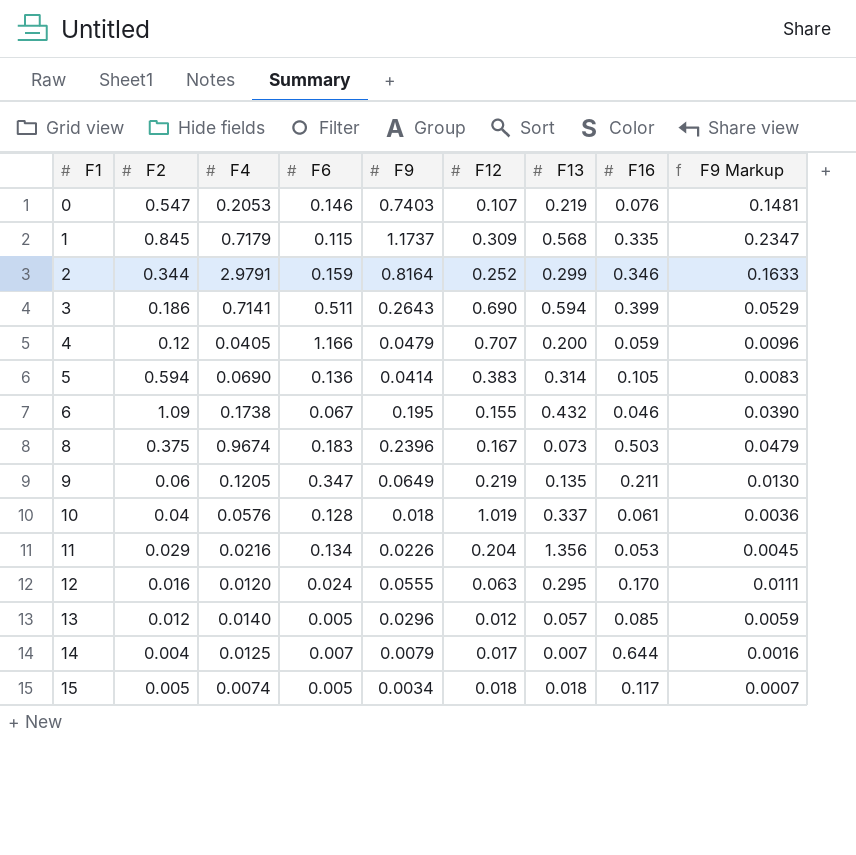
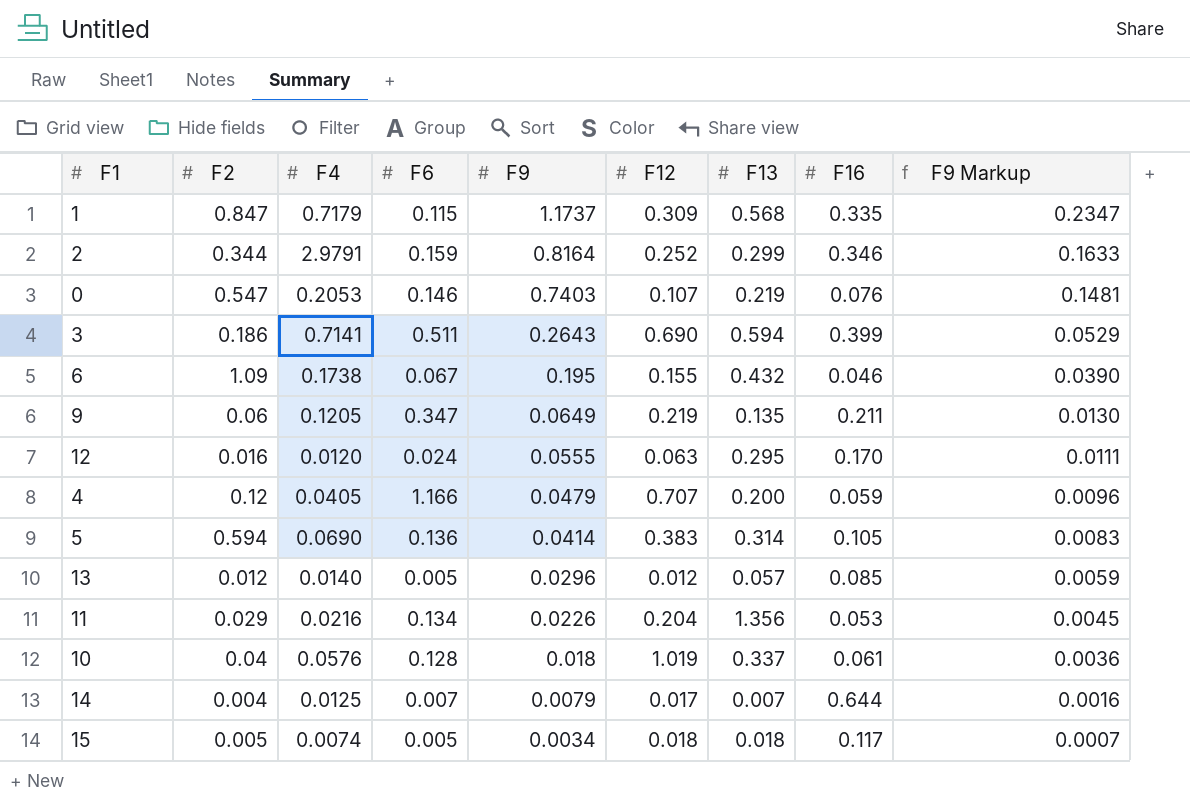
row order: F1 ascending -> F9 descending
row 8: 0.375 | 0.9674 | 0.183 | 0.2396 | 0.167 | 0.073 | 0.503 | 0.0479 -> none
1 | F2: 0.845 -> 0.847

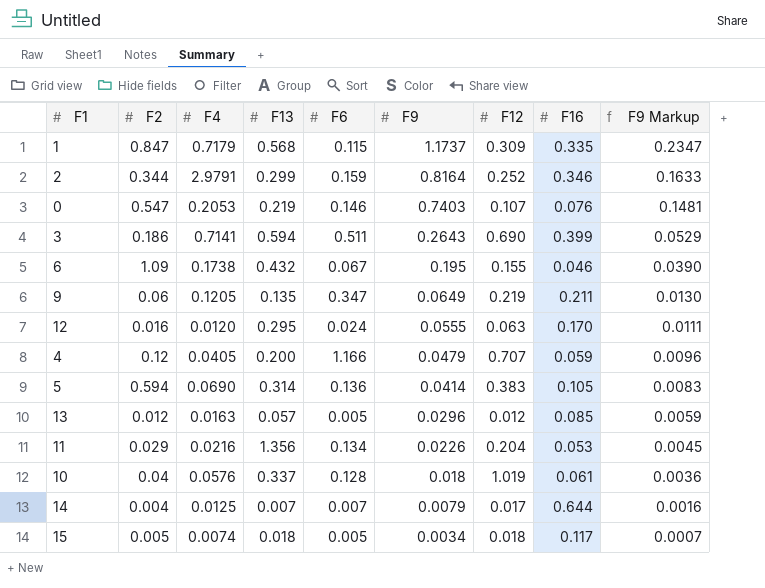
column F13 | position: 7 -> 4
13 | F4: 0.0140 -> 0.0163

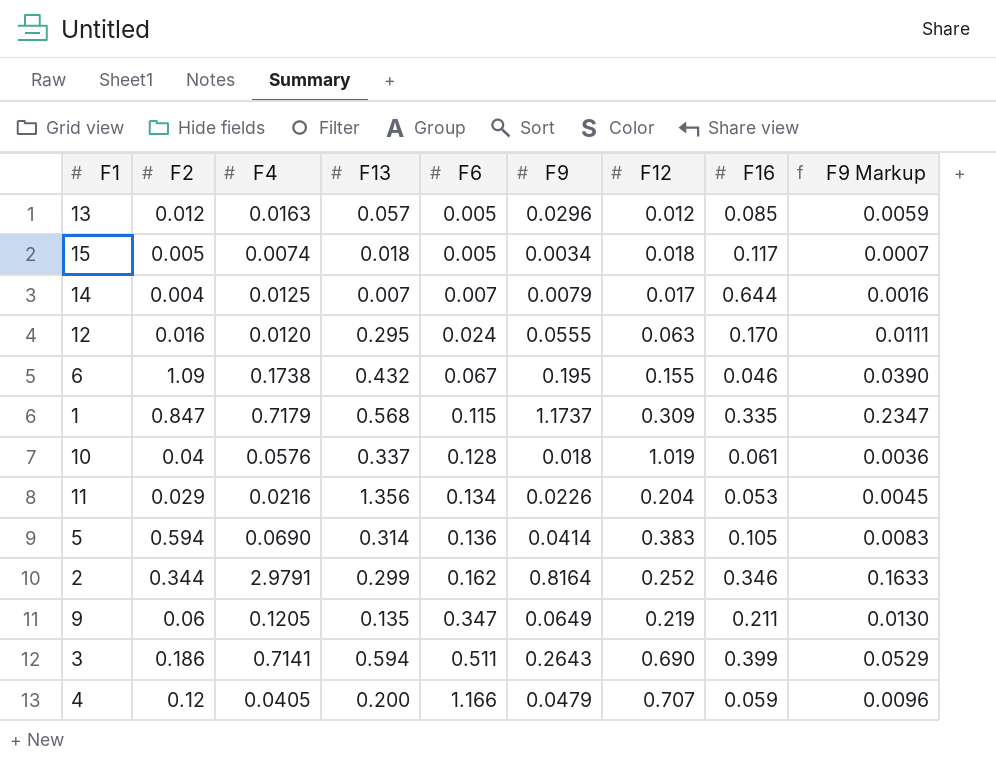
row order: F9 descending -> F6 ascending
row 0: 0.547 | 0.2053 | 0.219 | 0.146 | 0.7403 | 0.107 | 0.076 | 0.1481 -> none
2 | F6: 0.159 -> 0.162

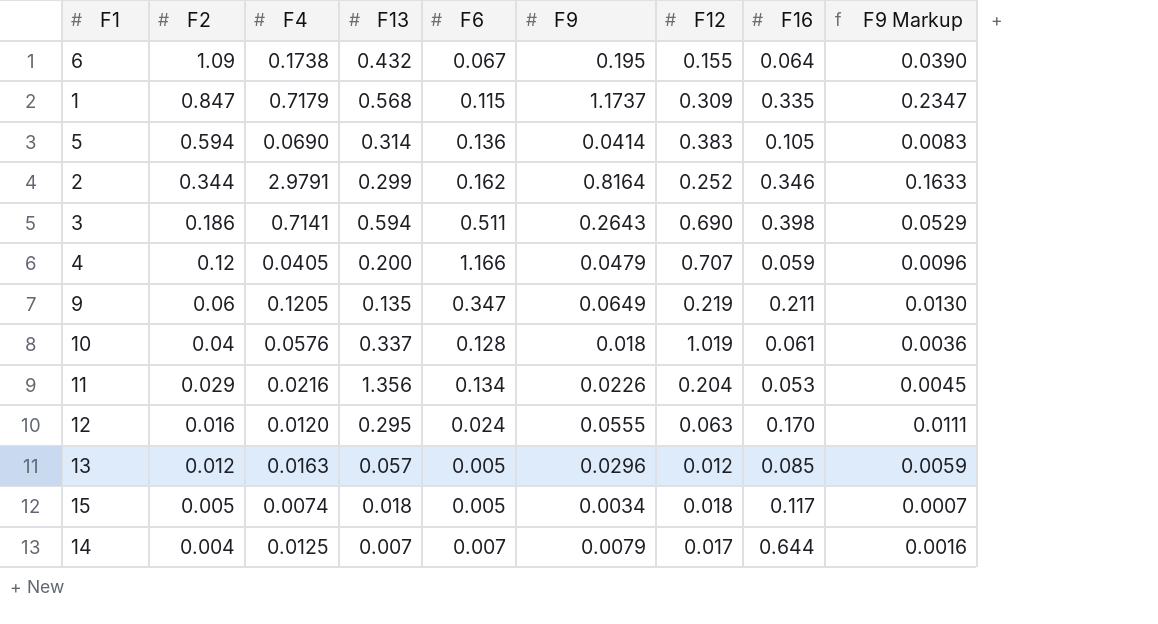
row order: F6 ascending -> F2 descending
6 | F16: 0.046 -> 0.064
3 | F16: 0.399 -> 0.398

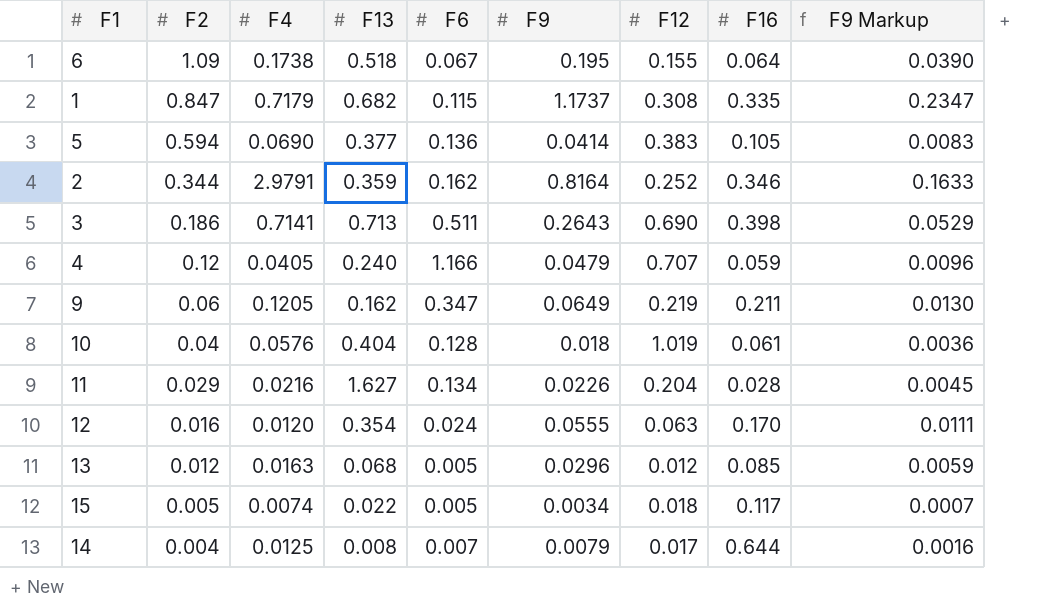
6 | F13: 0.432 -> 0.518
1 | F13: 0.568 -> 0.682
1 | F12: 0.309 -> 0.308
5 | F13: 0.314 -> 0.377
2 | F13: 0.299 -> 0.359
3 | F13: 0.594 -> 0.713
4 | F13: 0.200 -> 0.240
9 | F13: 0.135 -> 0.162
10 | F13: 0.337 -> 0.404
11 | F13: 1.356 -> 1.627
11 | F16: 0.053 -> 0.028
12 | F13: 0.295 -> 0.354
13 | F13: 0.057 -> 0.068
15 | F13: 0.018 -> 0.022
14 | F13: 0.007 -> 0.008

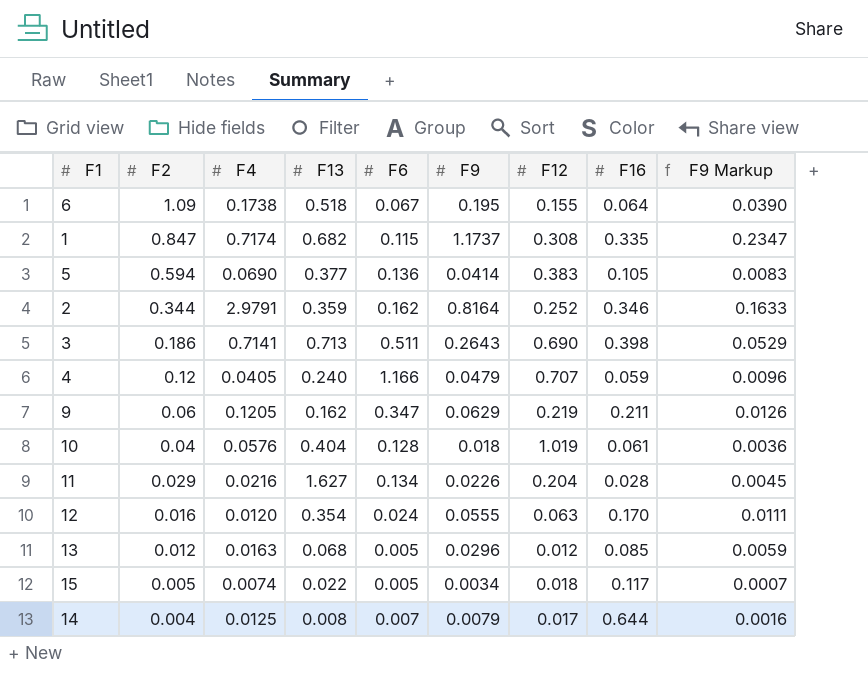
1 | F4: 0.7179 -> 0.7174
9 | F9: 0.0649 -> 0.0629
9 | F9 Markup: 0.0130 -> 0.0126

